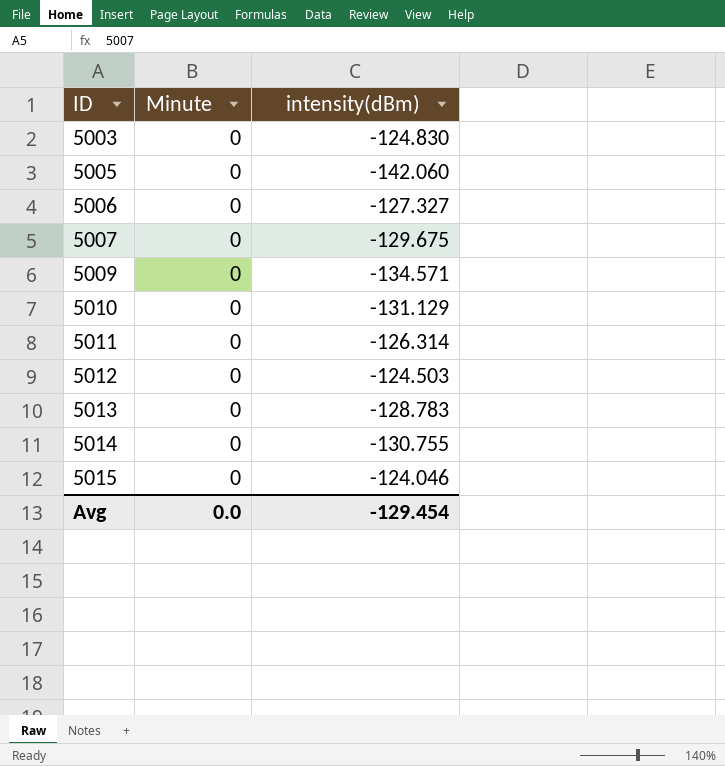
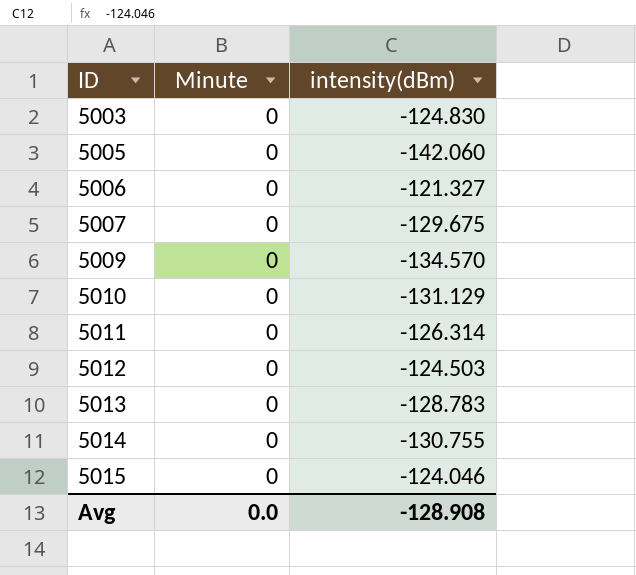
5006 | intensity(dBm): -127.327 -> -121.327
5009 | intensity(dBm): -134.571 -> -134.570
Avg | intensity(dBm): -129.454 -> -128.908

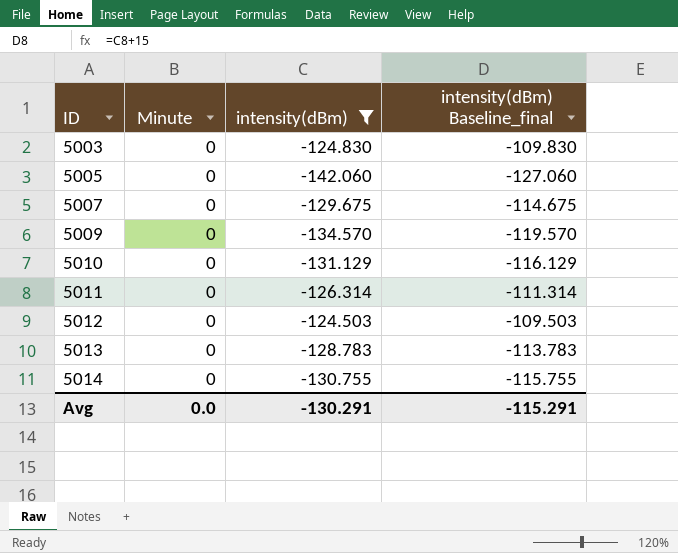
filter: none -> intensity(dBm) <= -124.503
column intensity(dBm) Baseline_final | formula: none -> [intensity(dBm)] + 15
Avg | intensity(dBm): -128.908 -> -130.291

